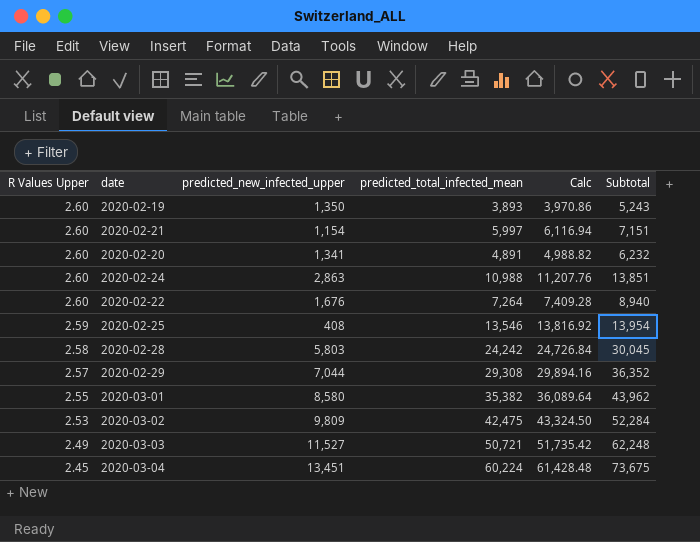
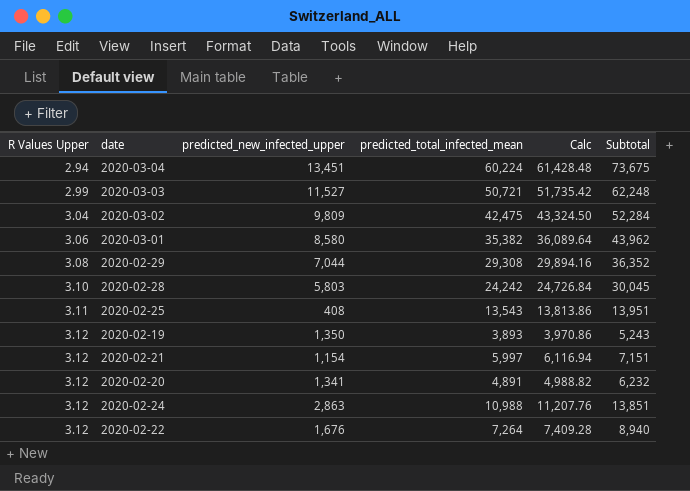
row order: R Values Upper descending -> R Values Upper ascending
2020-03-04 | R Values Upper: 2.45 -> 2.94
2020-03-03 | R Values Upper: 2.49 -> 2.99
2020-03-02 | R Values Upper: 2.53 -> 3.04
2020-03-01 | R Values Upper: 2.55 -> 3.06
2020-02-29 | R Values Upper: 2.57 -> 3.08
2020-02-28 | R Values Upper: 2.58 -> 3.10
2020-02-25 | R Values Upper: 2.59 -> 3.11
2020-02-25 | predicted_total_infected_mean: 13,546 -> 13,543
2020-02-25 | Calc: 13,816.92 -> 13,813.86
2020-02-25 | Subtotal: 13,954 -> 13,951
2020-02-19 | R Values Upper: 2.60 -> 3.12
2020-02-21 | R Values Upper: 2.60 -> 3.12
2020-02-20 | R Values Upper: 2.60 -> 3.12
2020-02-24 | R Values Upper: 2.60 -> 3.12
2020-02-22 | R Values Upper: 2.60 -> 3.12

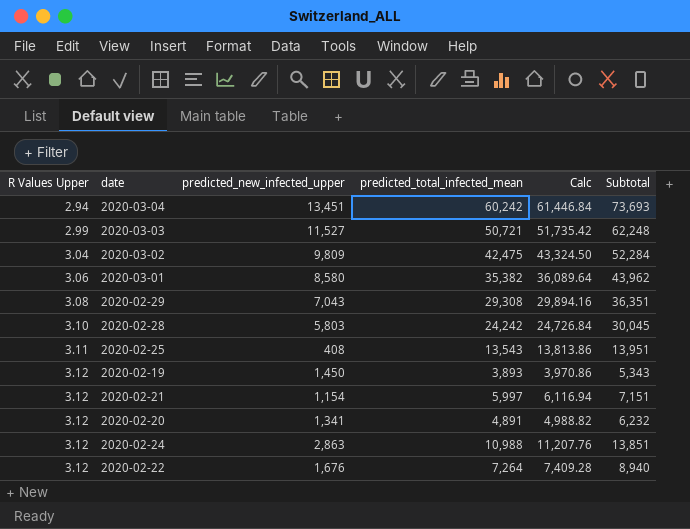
2020-03-04 | predicted_total_infected_mean: 60,224 -> 60,242
2020-03-04 | Calc: 61,428.48 -> 61,446.84
2020-03-04 | Subtotal: 73,675 -> 73,693
2020-02-29 | predicted_new_infected_upper: 7,044 -> 7,043
2020-02-29 | Subtotal: 36,352 -> 36,351
2020-02-19 | predicted_new_infected_upper: 1,350 -> 1,450
2020-02-19 | Subtotal: 5,243 -> 5,343

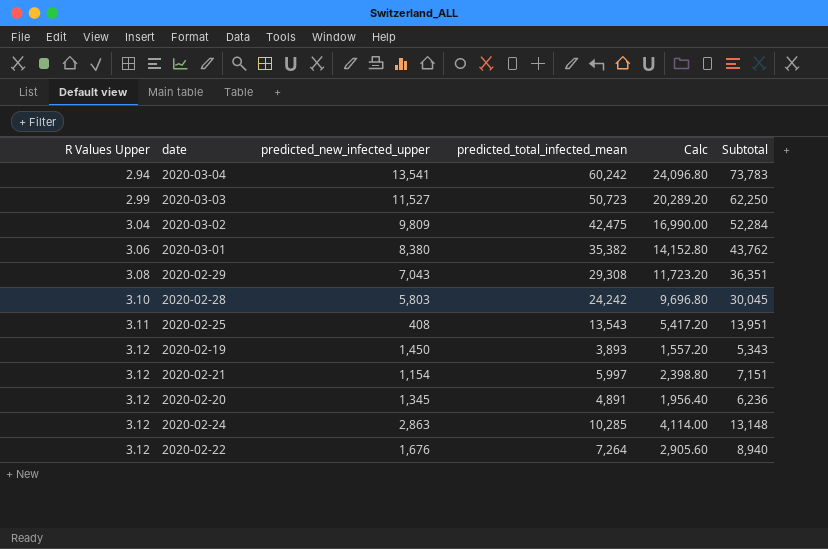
column Calc | formula: [predicted_total_infected_mean] * 1.02 -> [predicted_total_infected_mean] * 0.4
2020-03-04 | predicted_new_infected_upper: 13,451 -> 13,541
2020-03-04 | Subtotal: 73,693 -> 73,783
2020-03-03 | predicted_total_infected_mean: 50,721 -> 50,723
2020-03-03 | Subtotal: 62,248 -> 62,250
2020-03-01 | predicted_new_infected_upper: 8,580 -> 8,380
2020-03-01 | Subtotal: 43,962 -> 43,762
2020-02-20 | predicted_new_infected_upper: 1,341 -> 1,345
2020-02-20 | Subtotal: 6,232 -> 6,236
2020-02-24 | predicted_total_infected_mean: 10,988 -> 10,285
2020-02-24 | Subtotal: 13,851 -> 13,148

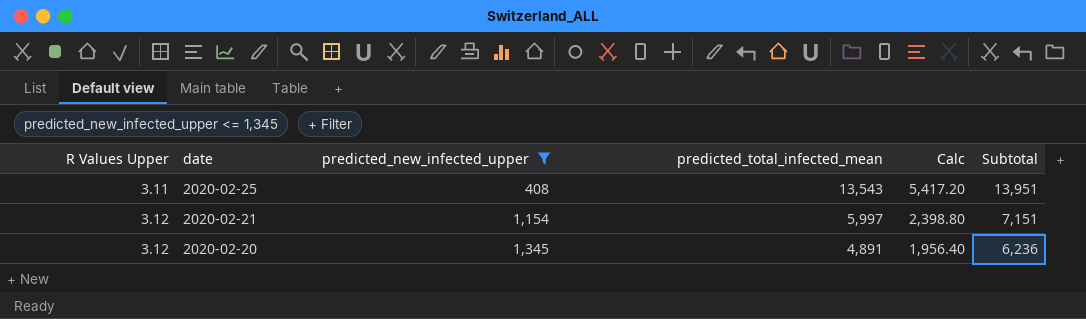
filter: none -> predicted_new_infected_upper <= 1,345

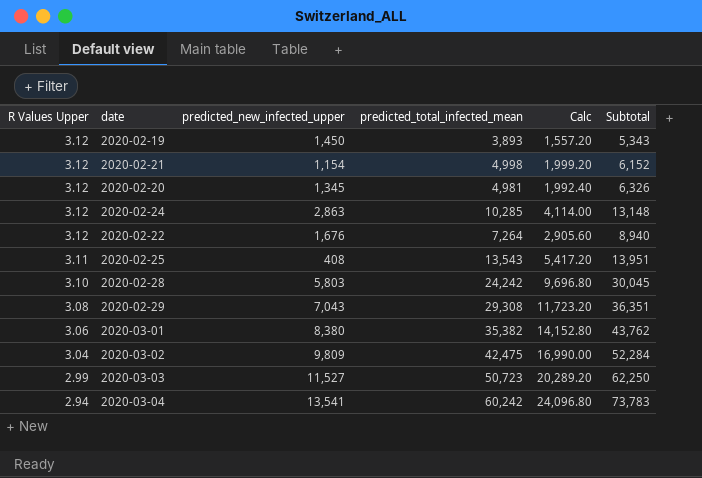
filter: predicted_new_infected_upper <= 1,345 -> none
row order: R Values Upper ascending -> R Values Upper descending
2020-02-21 | predicted_total_infected_mean: 5,997 -> 4,998
2020-02-21 | Calc: 2,398.80 -> 1,999.20
2020-02-21 | Subtotal: 7,151 -> 6,152
2020-02-20 | predicted_total_infected_mean: 4,891 -> 4,981
2020-02-20 | Calc: 1,956.40 -> 1,992.40
2020-02-20 | Subtotal: 6,236 -> 6,326

